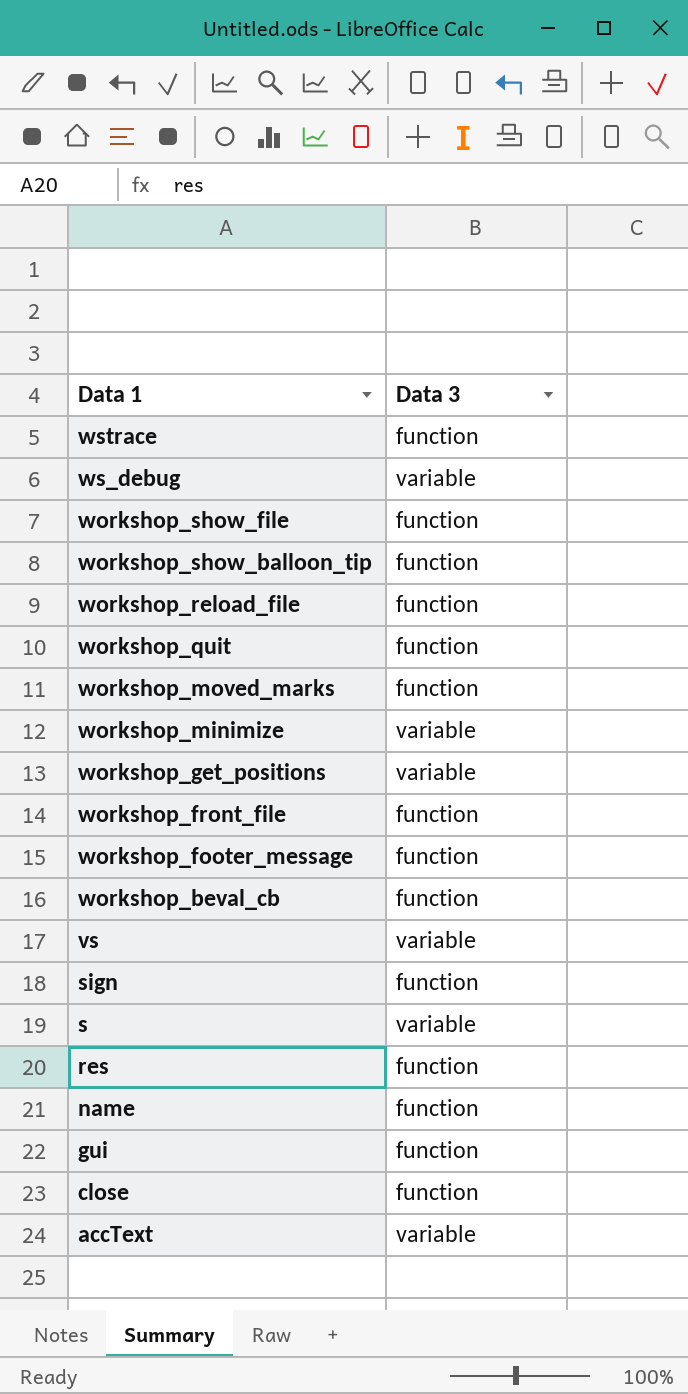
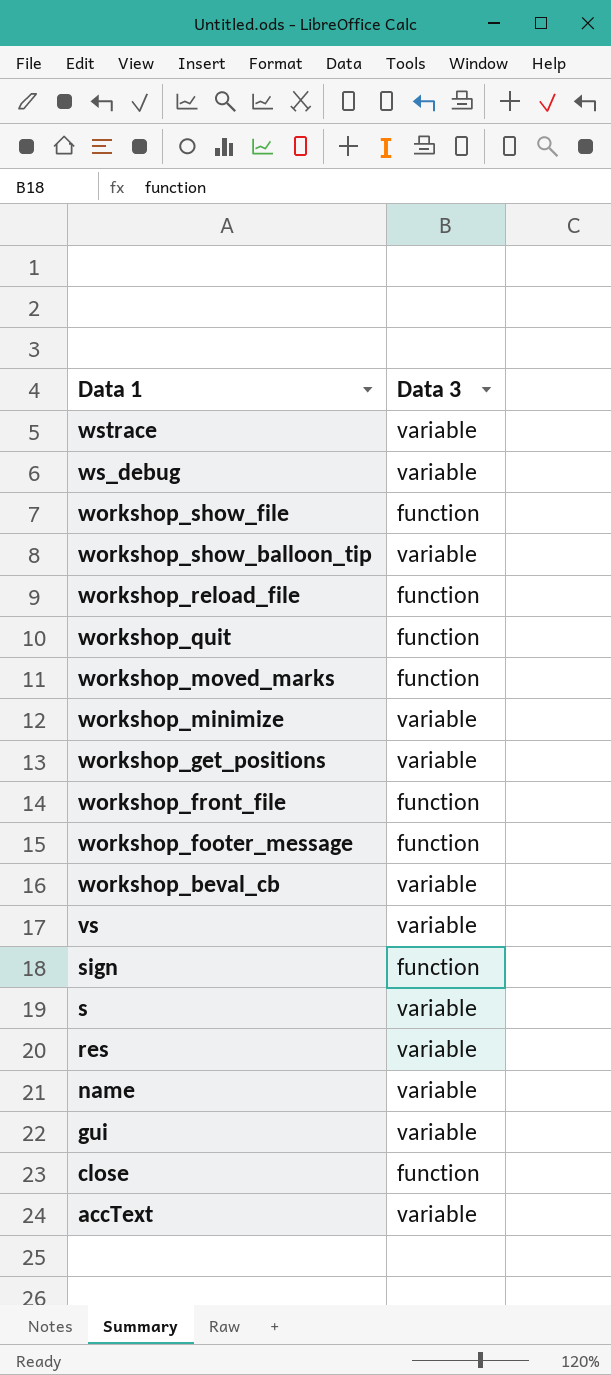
wstrace | Data 3: function -> variable
workshop_show_balloon_tip | Data 3: function -> variable
workshop_beval_cb | Data 3: function -> variable
res | Data 3: function -> variable
name | Data 3: function -> variable
gui | Data 3: function -> variable

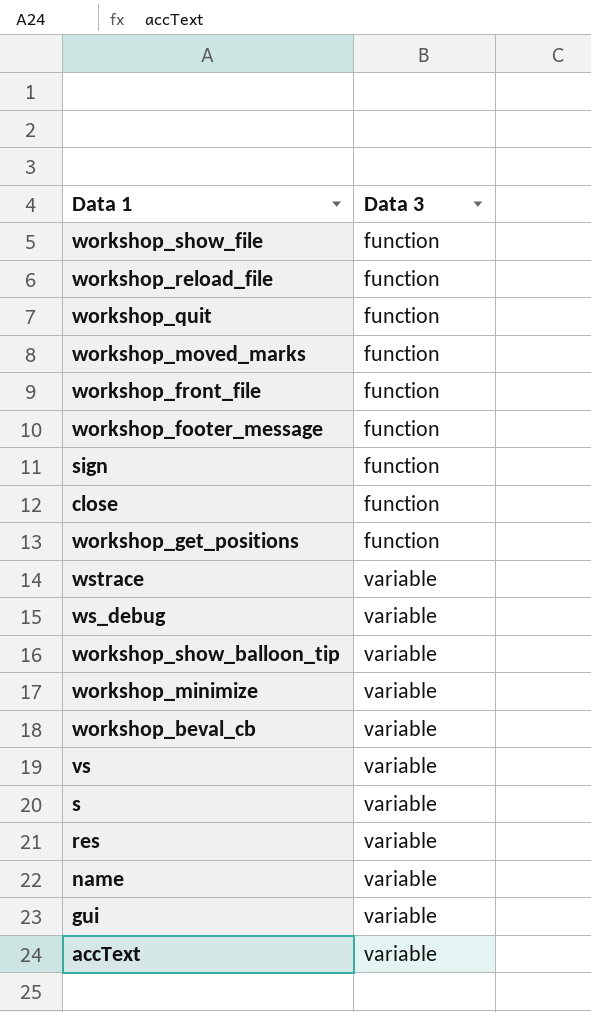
row order: Data 1 descending -> Data 3 ascending
workshop_get_positions | Data 3: variable -> function

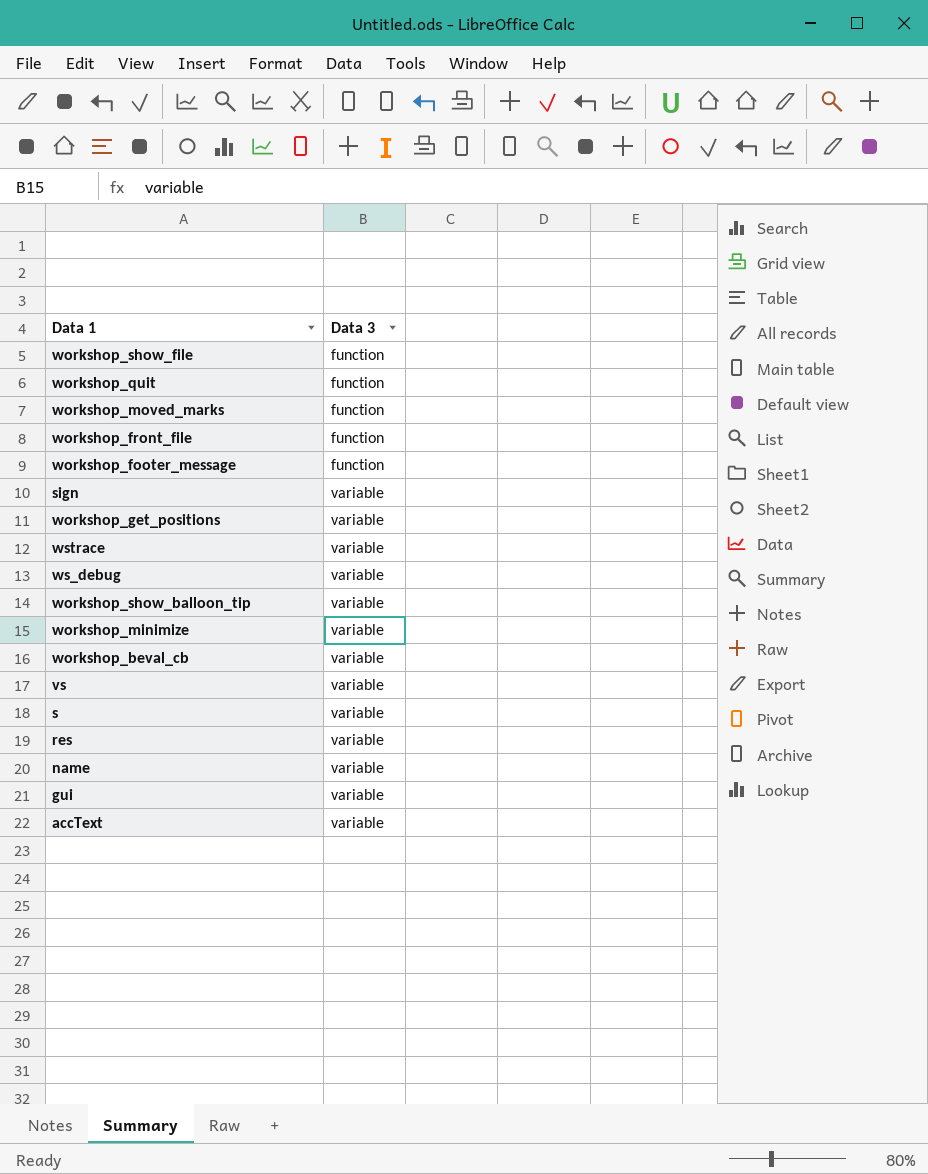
row workshop_reload_file: function -> none
row close: function -> none
sign | Data 3: function -> variable
workshop_get_positions | Data 3: function -> variable

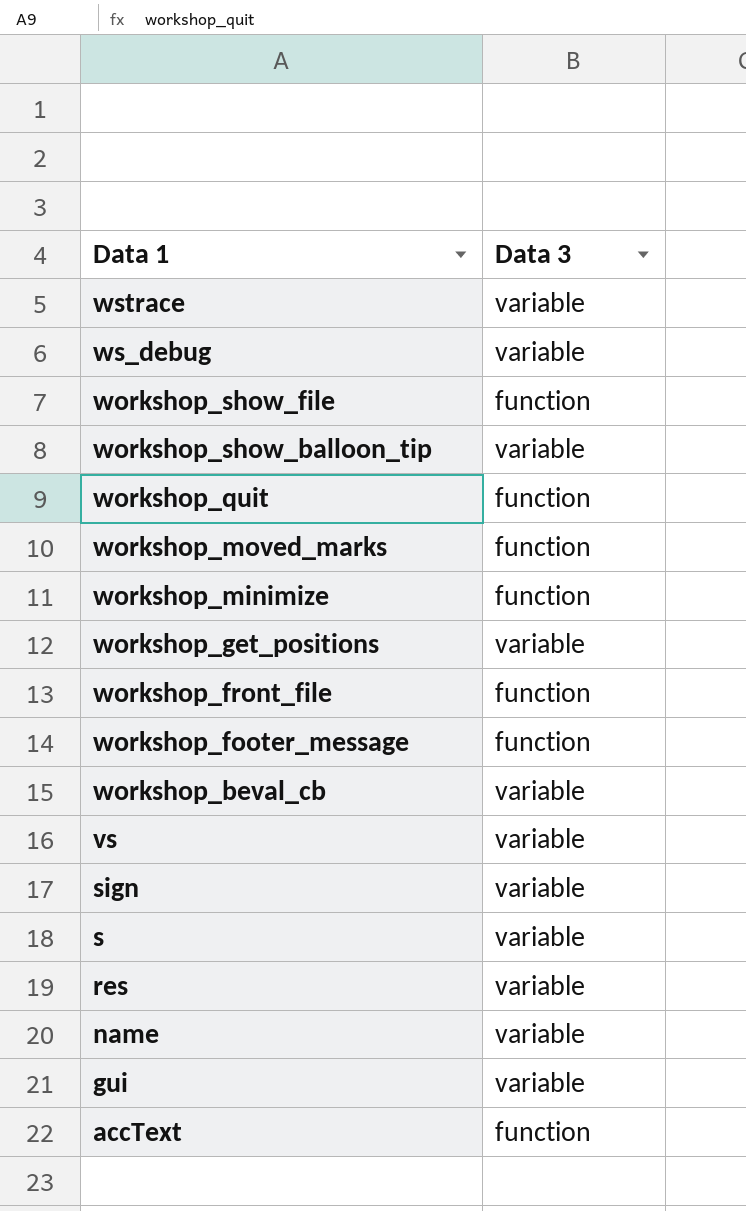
row order: Data 3 ascending -> Data 1 descending
workshop_minimize | Data 3: variable -> function
accText | Data 3: variable -> function

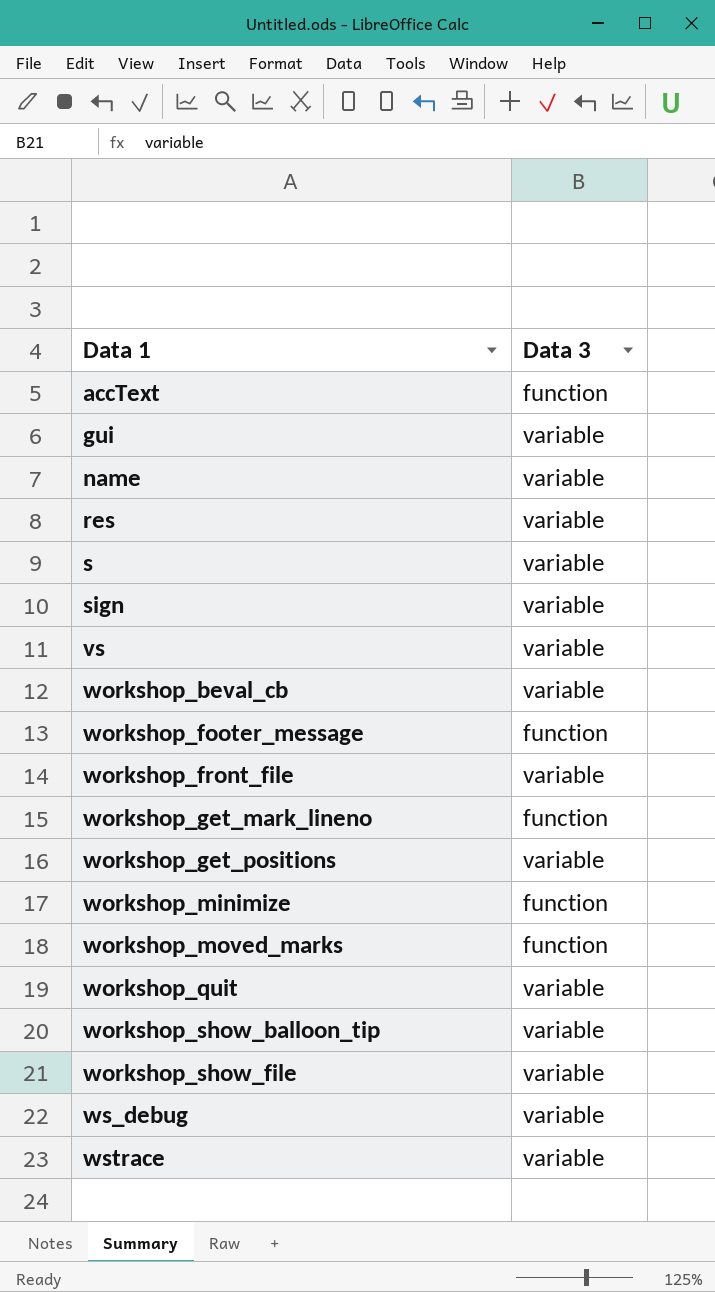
row order: Data 1 descending -> Data 1 ascending
workshop_front_file | Data 3: function -> variable
row workshop_get_mark_lineno: none -> function
workshop_quit | Data 3: function -> variable
workshop_show_file | Data 3: function -> variable

